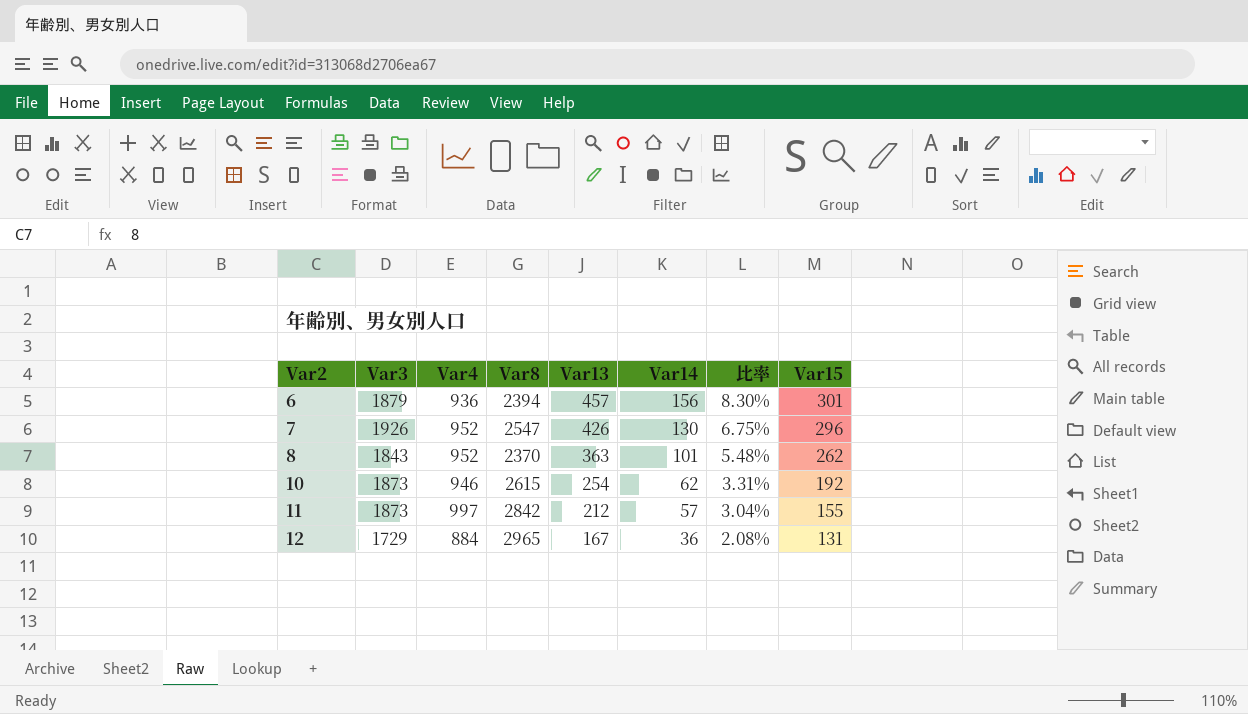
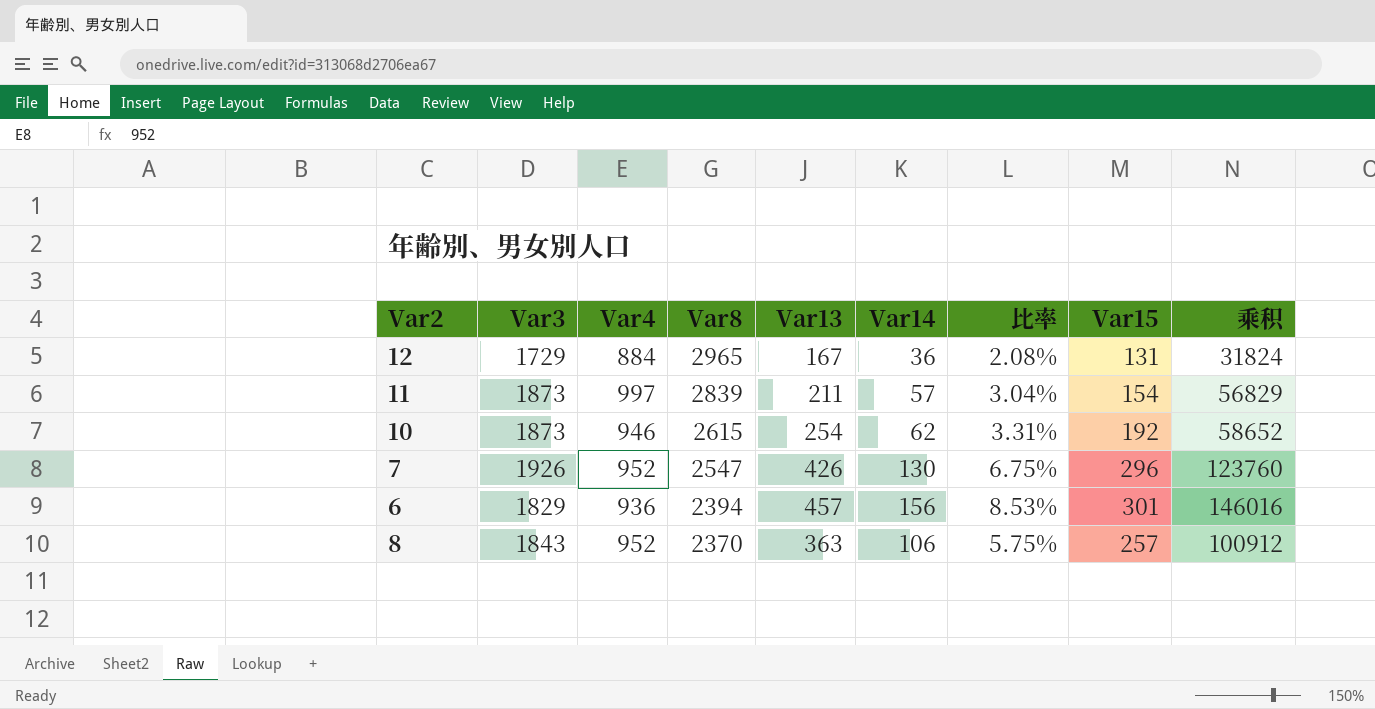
row order: Var2 ascending -> Var8 descending
column 乘积 | formula: none -> [Var4] * [Var14]
11 | Var8: 2842 -> 2839
11 | Var13: 212 -> 211
11 | Var15: 155 -> 154
6 | Var3: 1879 -> 1829
6 | 比率: 8.30% -> 8.53%
8 | Var14: 101 -> 106
8 | 比率: 5.48% -> 5.75%
8 | Var15: 262 -> 257

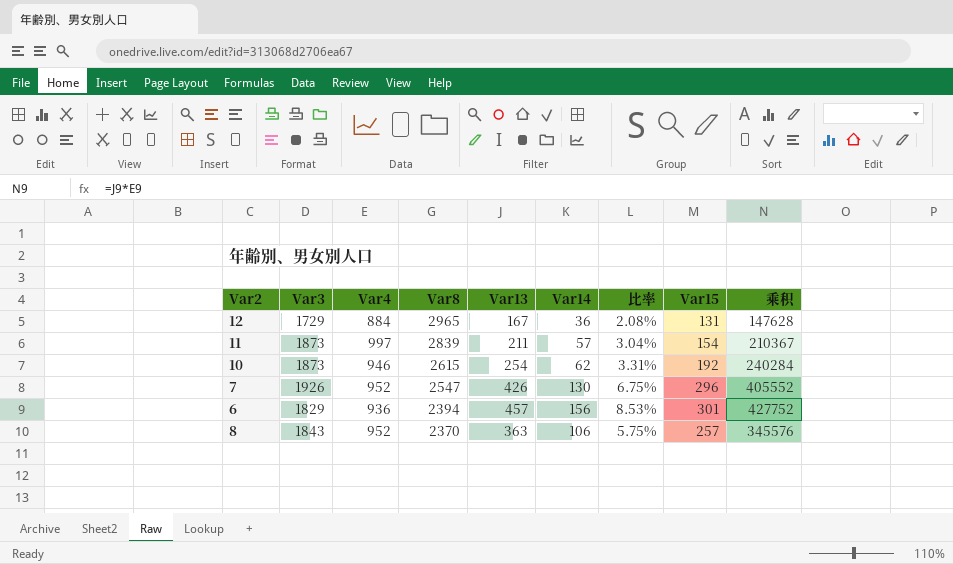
column 乘积 | formula: [Var4] * [Var14] -> [Var4] * [Var13]

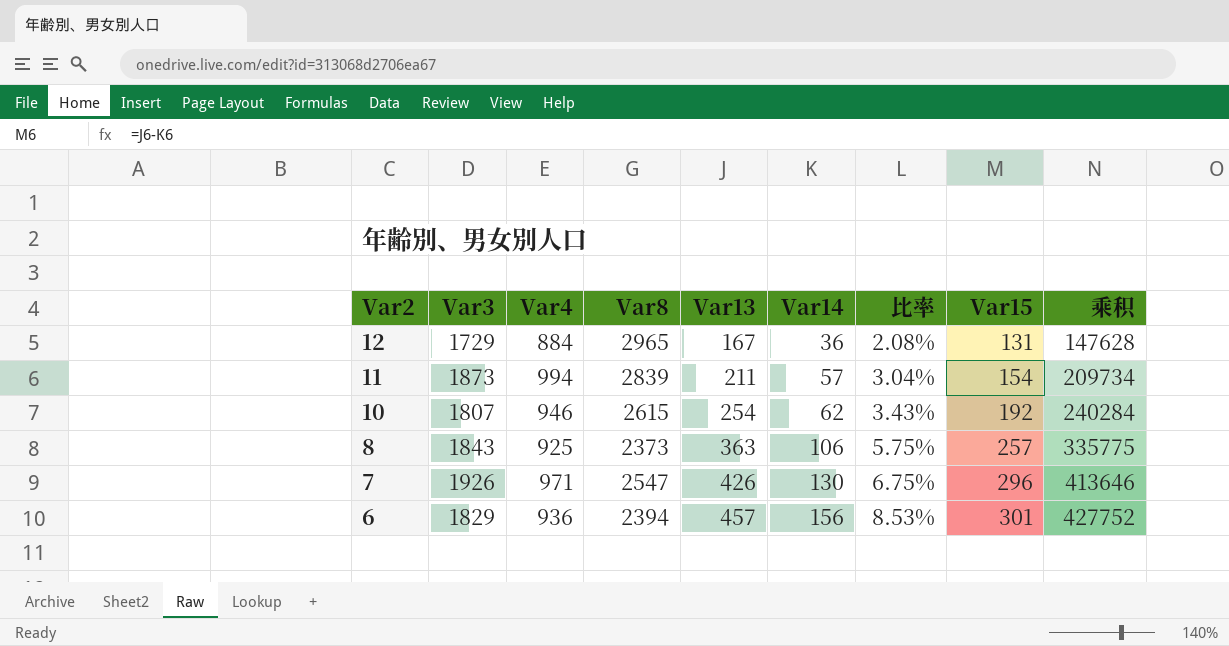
row order: Var8 descending -> Var2 descending
11 | Var4: 997 -> 994
11 | 乘积: 210367 -> 209734
10 | Var3: 1873 -> 1807
10 | 比率: 3.31% -> 3.43%
8 | Var4: 952 -> 925
8 | Var8: 2370 -> 2373
8 | 乘积: 345576 -> 335775
7 | Var4: 952 -> 971
7 | 乘积: 405552 -> 413646

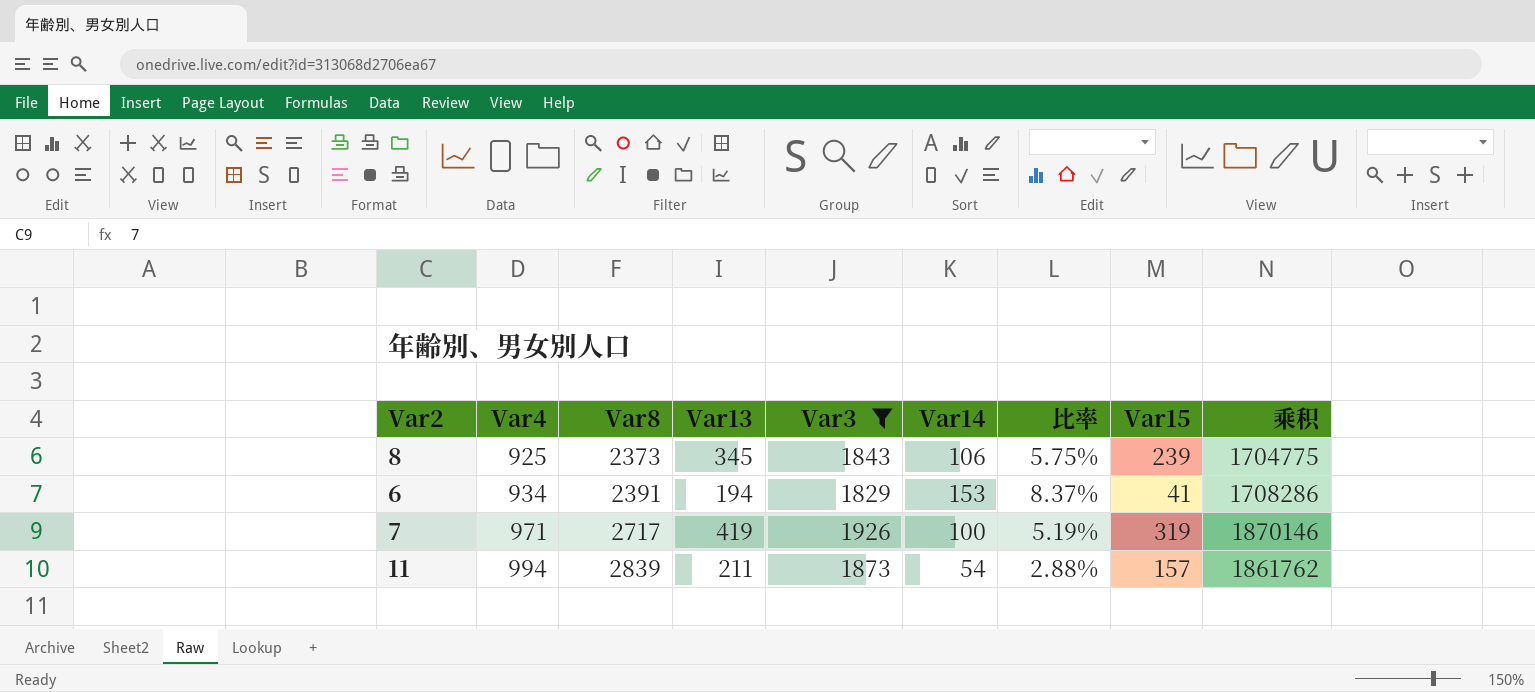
filter: none -> Var3 >= 1829
row order: Var2 descending -> Var4 ascending
column Var3 | position: 2 -> 5
column 乘积 | formula: [Var4] * [Var13] -> [Var4] * [Var3]
8 | Var13: 363 -> 345
8 | Var15: 257 -> 239
6 | Var4: 936 -> 934
6 | Var8: 2394 -> 2391
6 | Var13: 457 -> 194
6 | Var14: 156 -> 153
6 | 比率: 8.53% -> 8.37%
6 | Var15: 301 -> 41
7 | Var8: 2547 -> 2717
7 | Var13: 426 -> 419
7 | Var14: 130 -> 100
7 | 比率: 6.75% -> 5.19%
7 | Var15: 296 -> 319
11 | Var14: 57 -> 54
11 | 比率: 3.04% -> 2.88%
11 | Var15: 154 -> 157

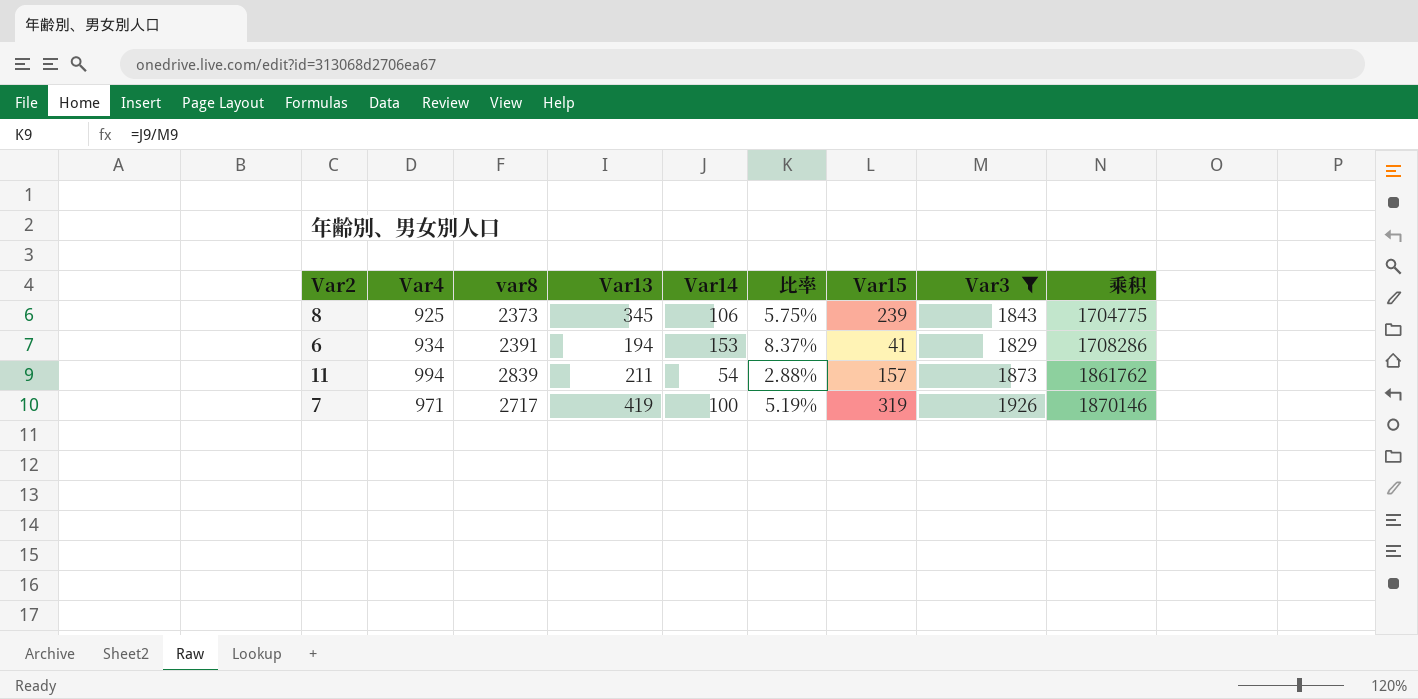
row order: Var4 ascending -> 乘积 ascending
column name: Var8 -> var8
column Var3 | position: 5 -> 8

